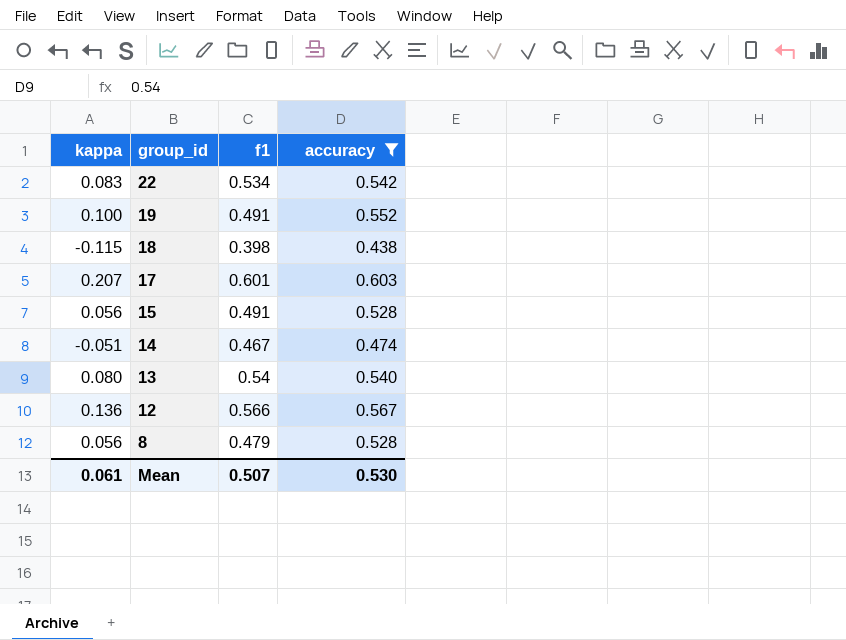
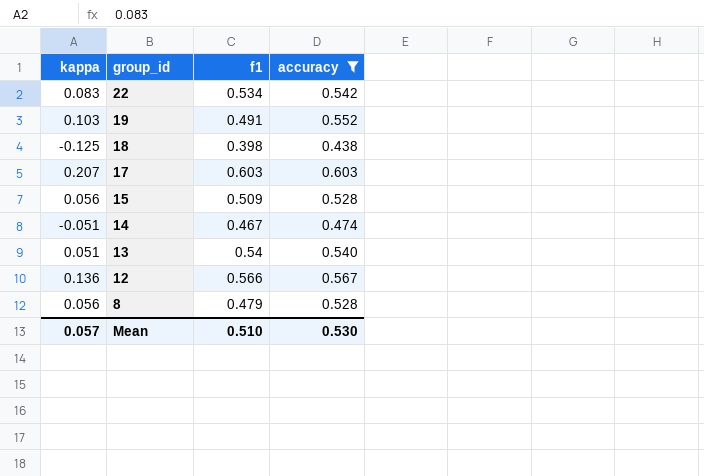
19 | kappa: 0.100 -> 0.103
18 | kappa: -0.115 -> -0.125
17 | f1: 0.601 -> 0.603
15 | f1: 0.491 -> 0.509
13 | kappa: 0.080 -> 0.051
Mean | kappa: 0.061 -> 0.057
Mean | f1: 0.507 -> 0.510

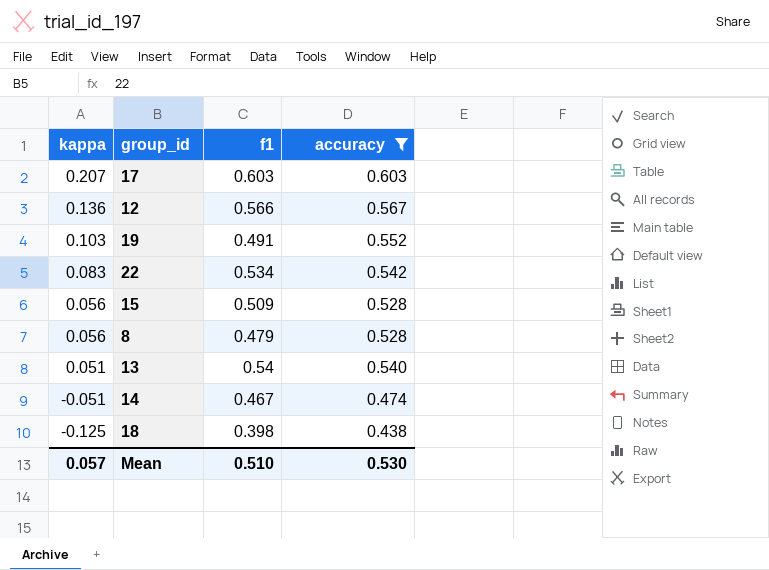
row order: group_id descending -> kappa descending

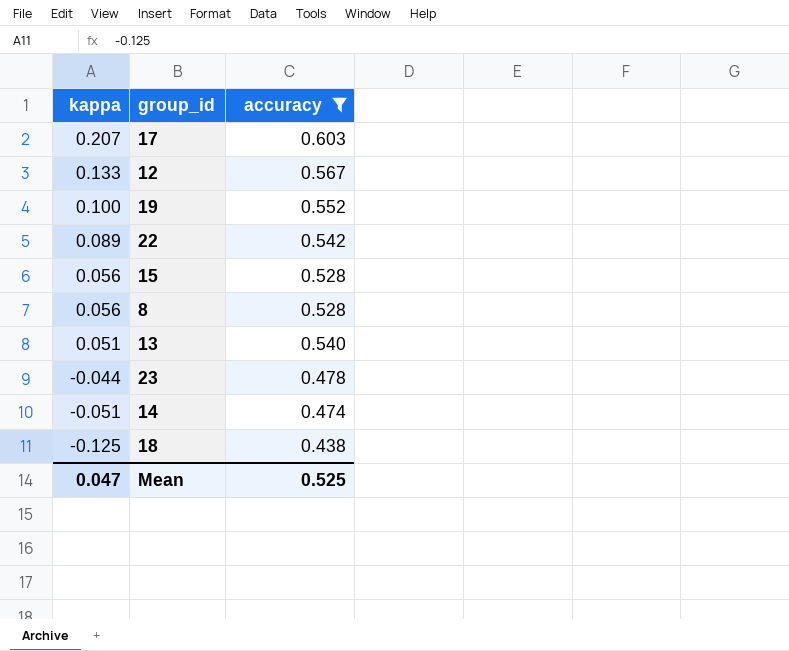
column f1 | position: 3 -> none
12 | kappa: 0.136 -> 0.133
19 | kappa: 0.103 -> 0.100
22 | kappa: 0.083 -> 0.089
row 23: none -> -0.044 | 0.478
Mean | kappa: 0.057 -> 0.047
Mean | accuracy: 0.530 -> 0.525

